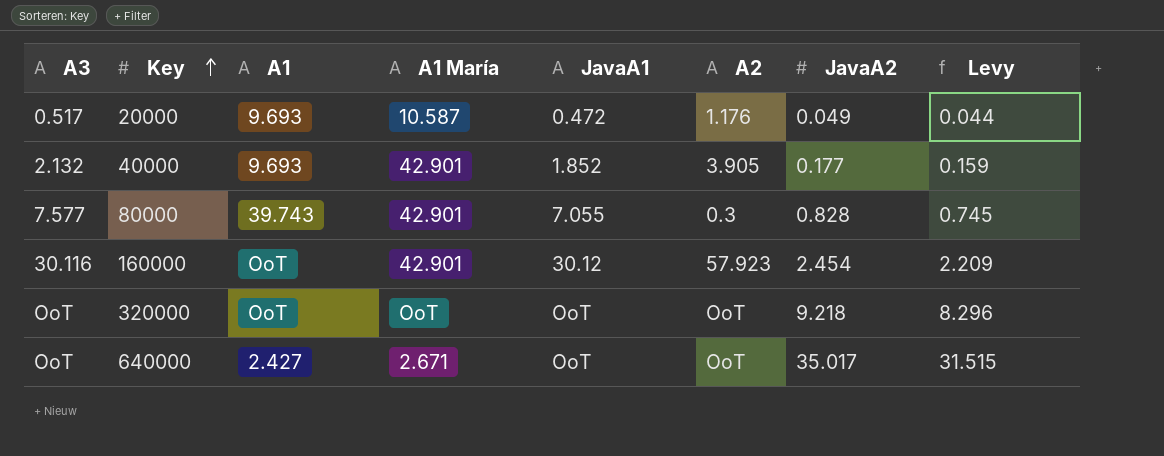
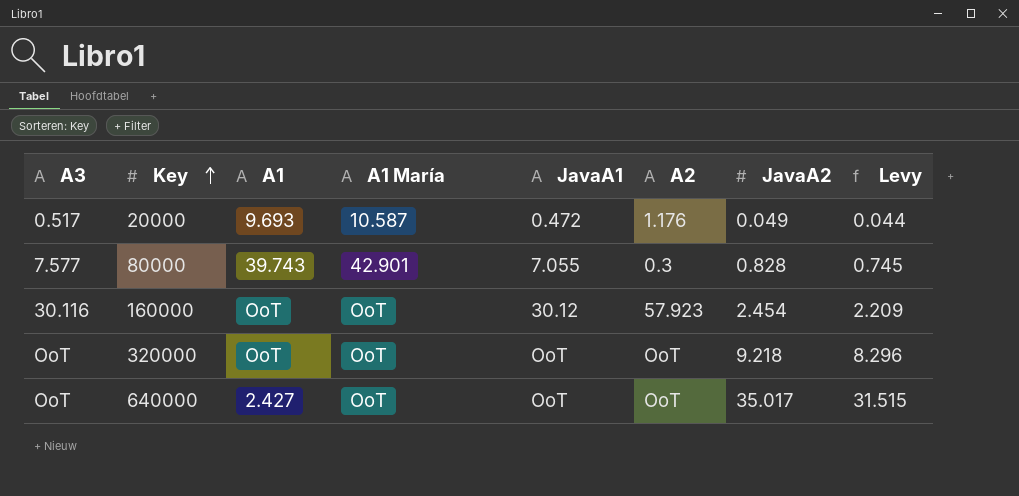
row 40000: 2.132 | 9.693 | 42.901 | 1.852 | 3.905 | 0.177 | 0.159 -> none
160000 | A1 María: 42.901 -> OoT
640000 | A1 María: 2.671 -> OoT

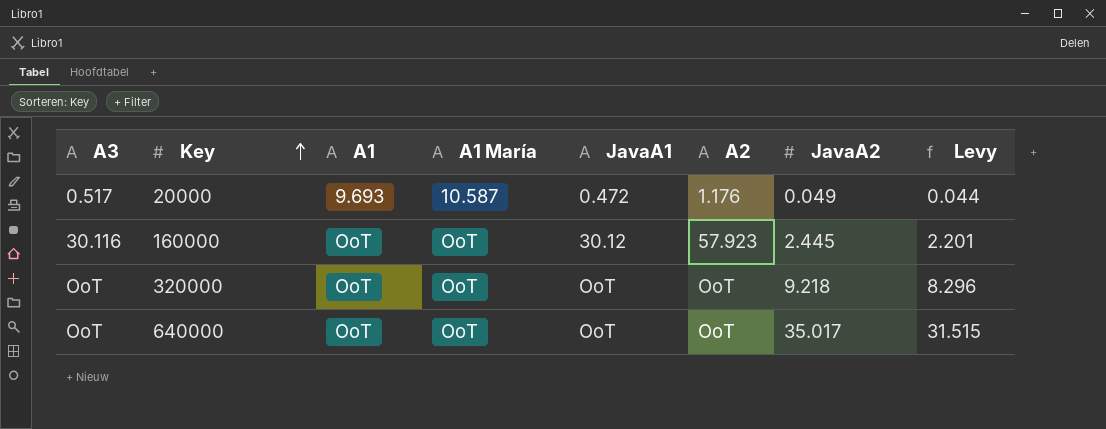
row 80000: 7.577 | 39.743 | 42.901 | 7.055 | 0.3 | 0.828 | 0.745 -> none
160000 | JavaA2: 2.454 -> 2.445
160000 | Levy: 2.209 -> 2.201
640000 | A1: 2.427 -> OoT

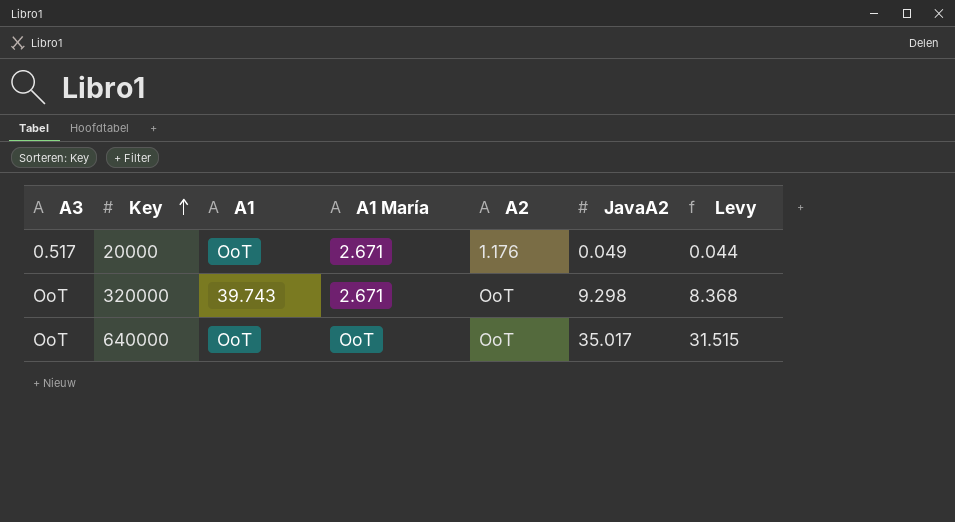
column JavaA1 | position: 5 -> none
row 160000: 30.116 | OoT | OoT | 30.12 | 57.923 | 2.445 | 2.201 -> none
20000 | A1: 9.693 -> OoT
20000 | A1 María: 10.587 -> 2.671
320000 | A1: OoT -> 39.743
320000 | A1 María: OoT -> 2.671
320000 | JavaA2: 9.218 -> 9.298
320000 | Levy: 8.296 -> 8.368

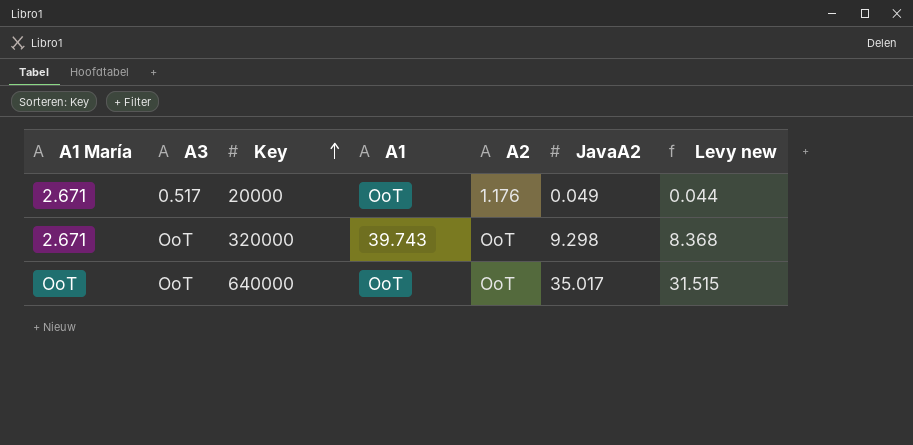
column A1 María | position: 4 -> 1
column name: Levy -> Levy new

